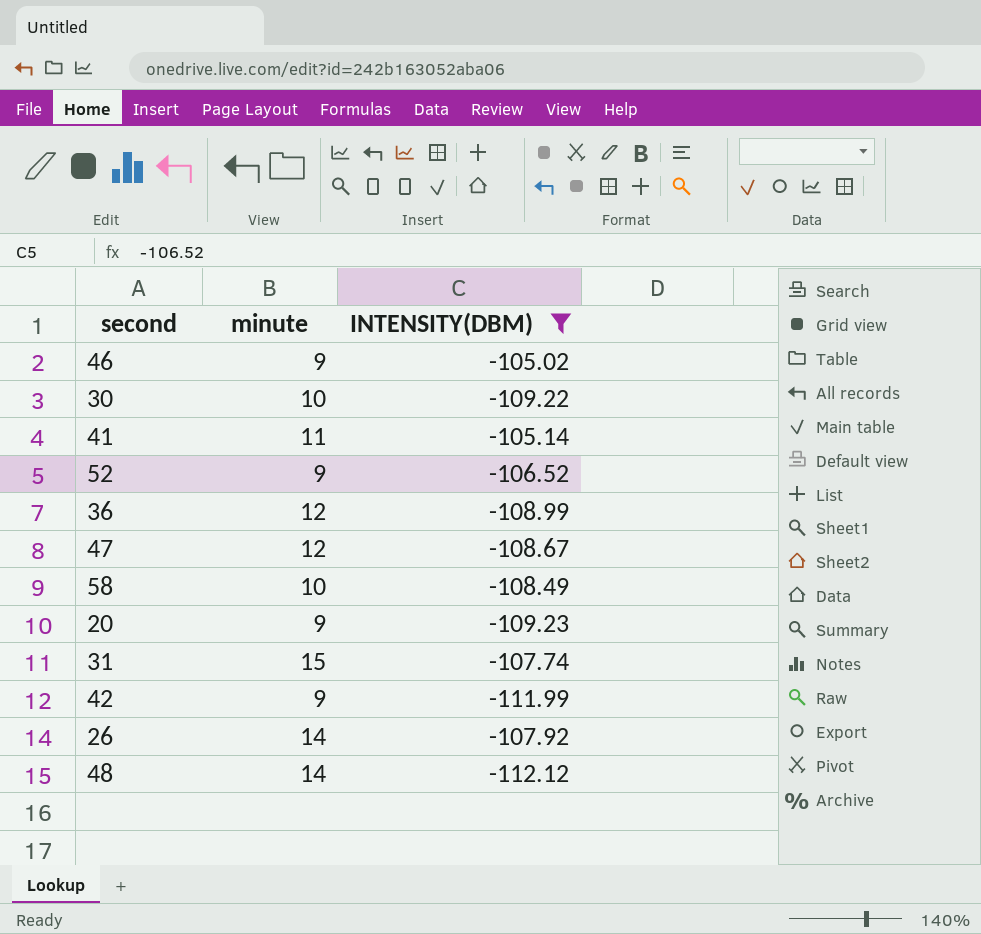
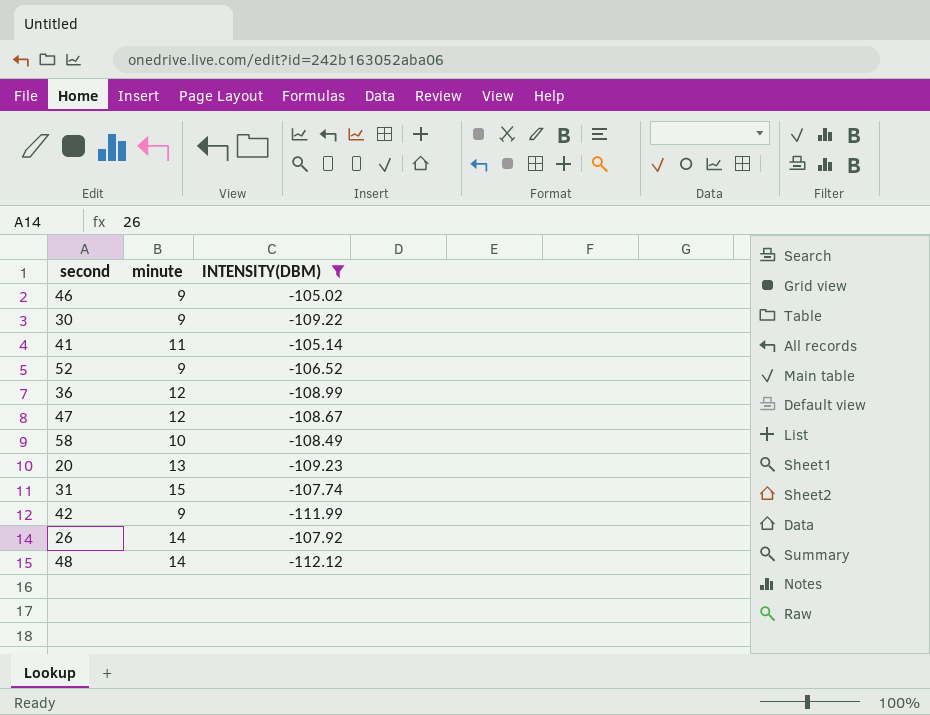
30 | minute: 10 -> 9
20 | minute: 9 -> 13

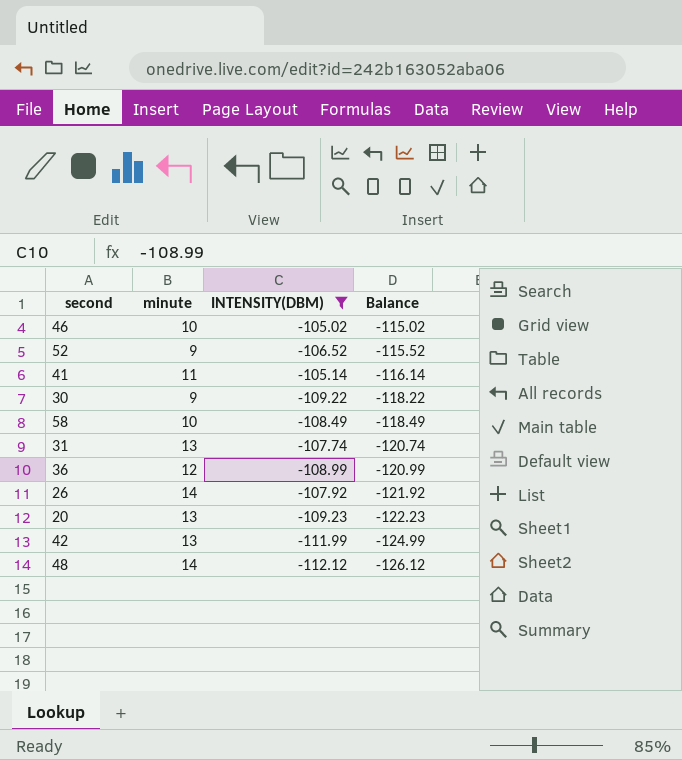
row order: none -> Balance descending
column Balance | formula: none -> [INTENSITY(DBM)] - [minute]
row 47: 12 | -108.67 -> none
46 | minute: 9 -> 10
31 | minute: 15 -> 13
42 | minute: 9 -> 13

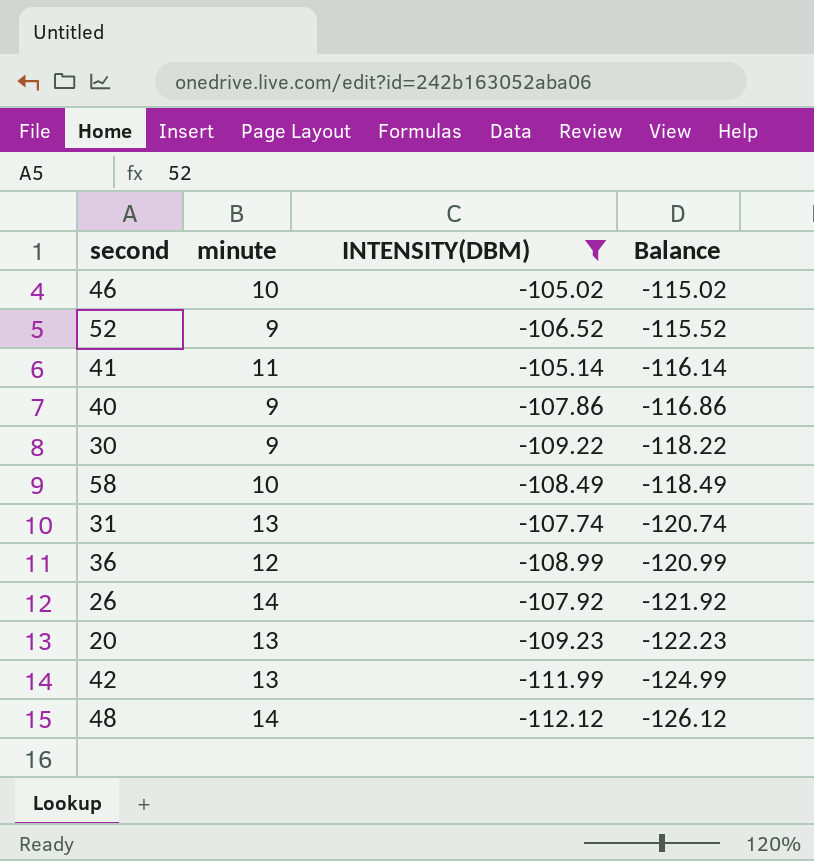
row 40: none -> 9 | -107.86 | -116.86

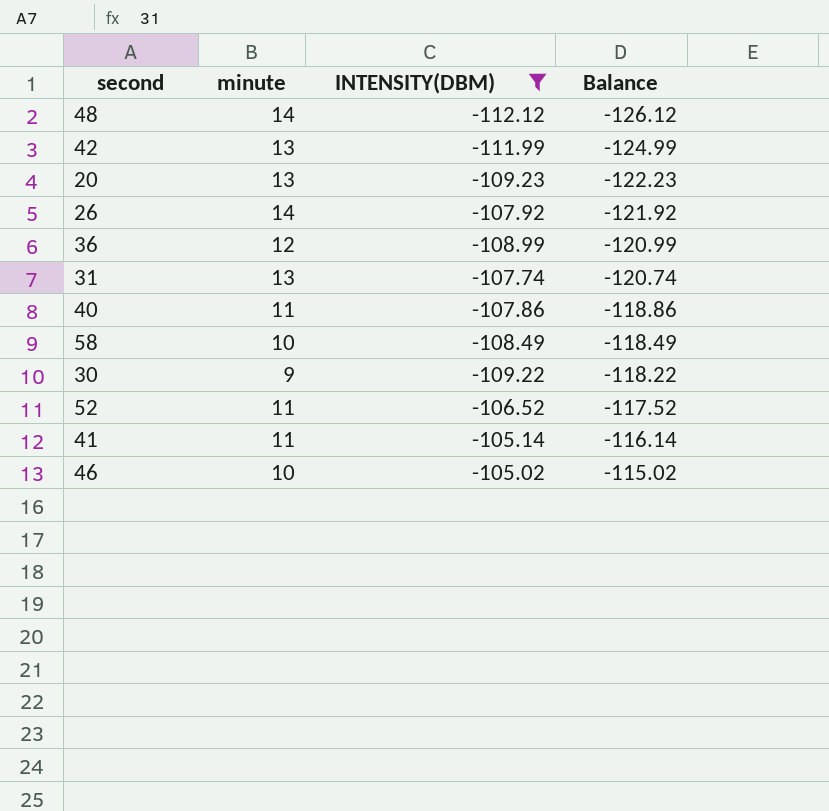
row order: Balance descending -> Balance ascending
40 | minute: 9 -> 11
40 | Balance: -116.86 -> -118.86
52 | minute: 9 -> 11
52 | Balance: -115.52 -> -117.52

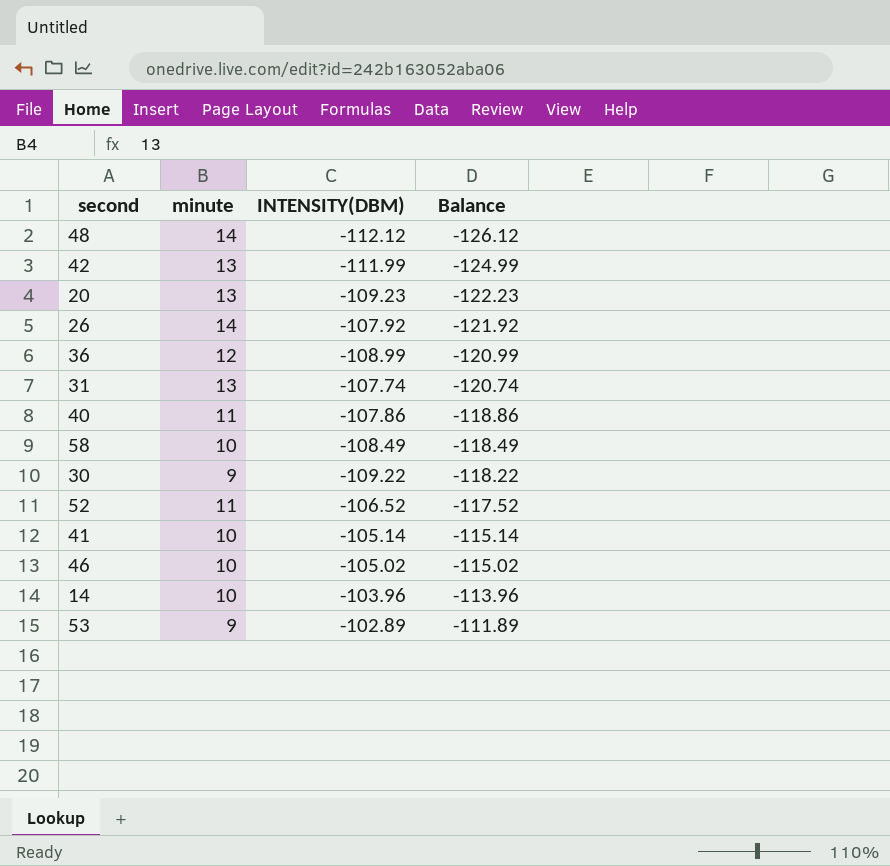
filter: INTENSITY(DBM) <= -105.02 -> none
41 | minute: 11 -> 10
41 | Balance: -116.14 -> -115.14

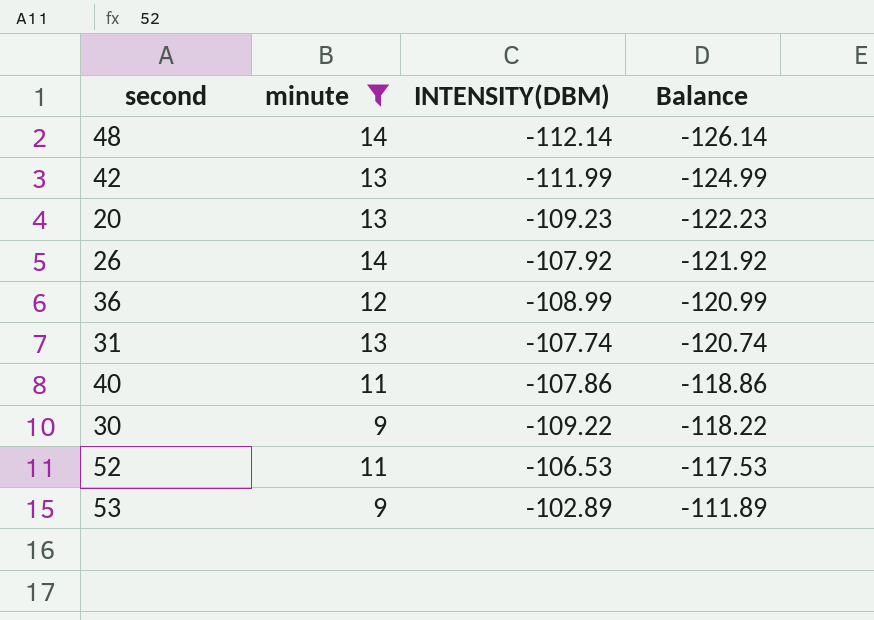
filter: none -> minute != 10
48 | INTENSITY(DBM): -112.12 -> -112.14
48 | Balance: -126.12 -> -126.14
52 | INTENSITY(DBM): -106.52 -> -106.53
52 | Balance: -117.52 -> -117.53

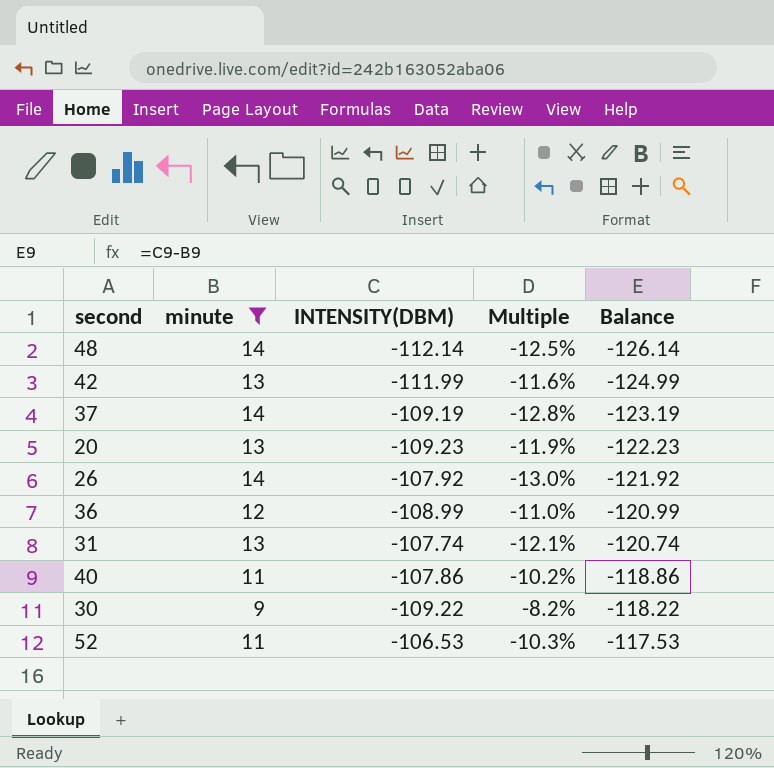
column Multiple | formula: none -> [minute] / [INTENSITY(DBM)]
row 53: 9 | -102.89 | -111.89 -> none
row 37: none -> 14 | -109.19 | -12.8% | -123.19

